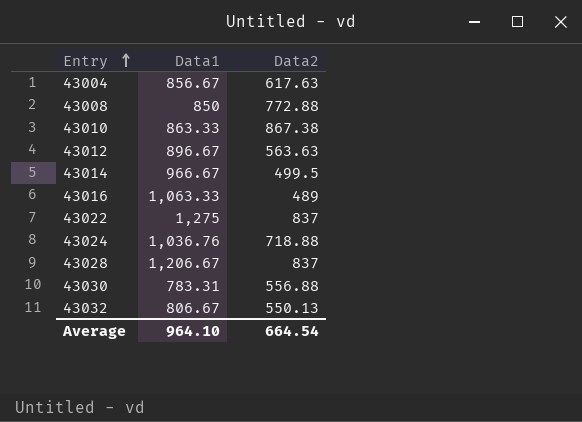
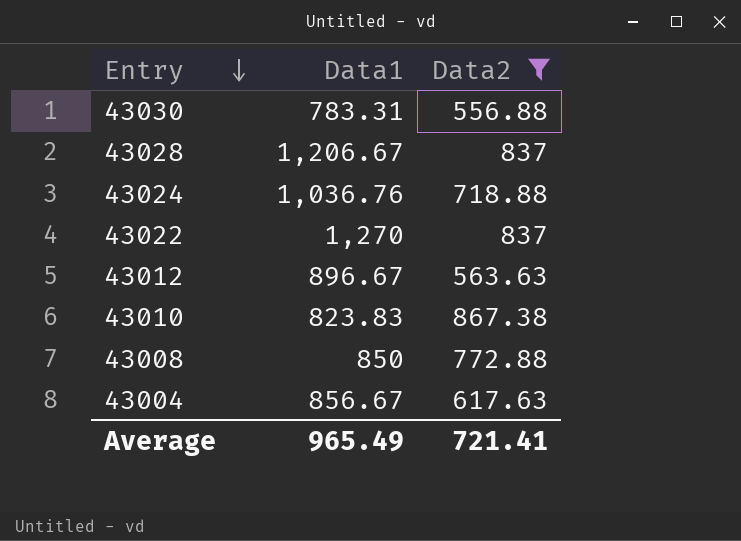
filter: none -> Data2 >= 556.88
row order: Entry ascending -> Entry descending
43022 | Data1: 1,275 -> 1,270
43010 | Data1: 863.33 -> 823.83
Average | Data1: 964.10 -> 965.49
Average | Data2: 664.54 -> 721.41

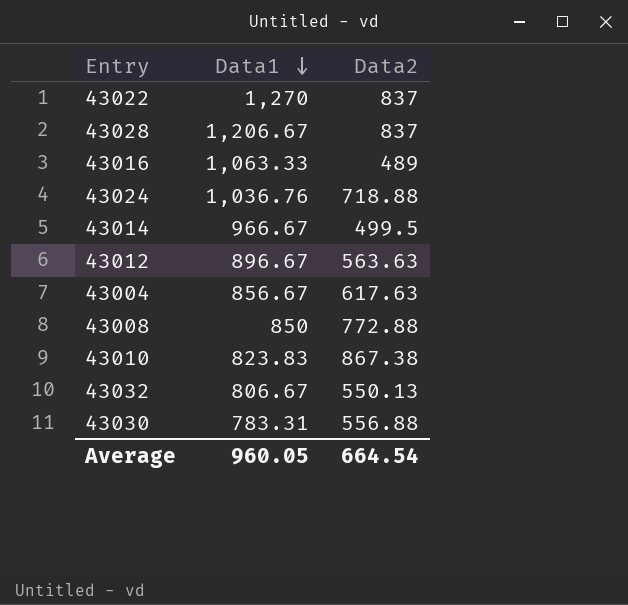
filter: Data2 >= 556.88 -> none
row order: Entry descending -> Data1 descending
Average | Data1: 965.49 -> 960.05
Average | Data2: 721.41 -> 664.54

